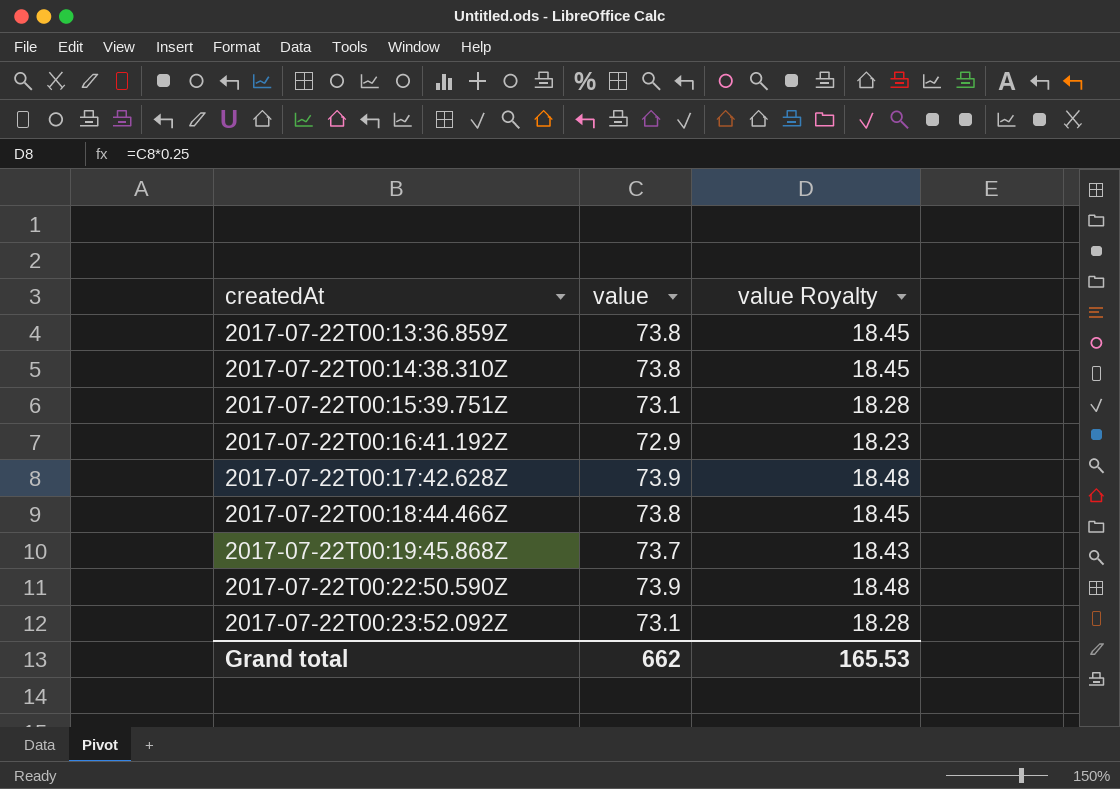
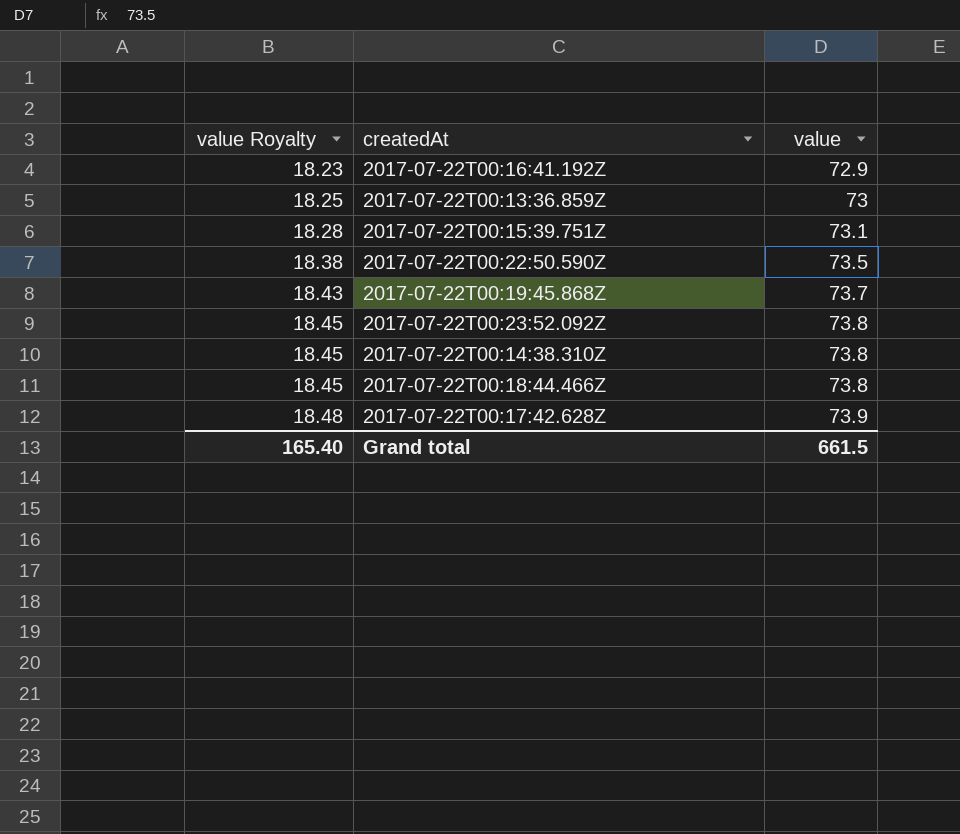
row order: createdAt ascending -> value Royalty ascending
column value Royalty | position: 3 -> 1
2017-07-22T00:13:36.859Z | value Royalty: 18.45 -> 18.25
2017-07-22T00:13:36.859Z | value: 73.8 -> 73
2017-07-22T00:22:50.590Z | value Royalty: 18.48 -> 18.38
2017-07-22T00:22:50.590Z | value: 73.9 -> 73.5
2017-07-22T00:23:52.092Z | value Royalty: 18.28 -> 18.45
2017-07-22T00:23:52.092Z | value: 73.1 -> 73.8
Grand total | value Royalty: 165.53 -> 165.40
Grand total | value: 662 -> 661.5

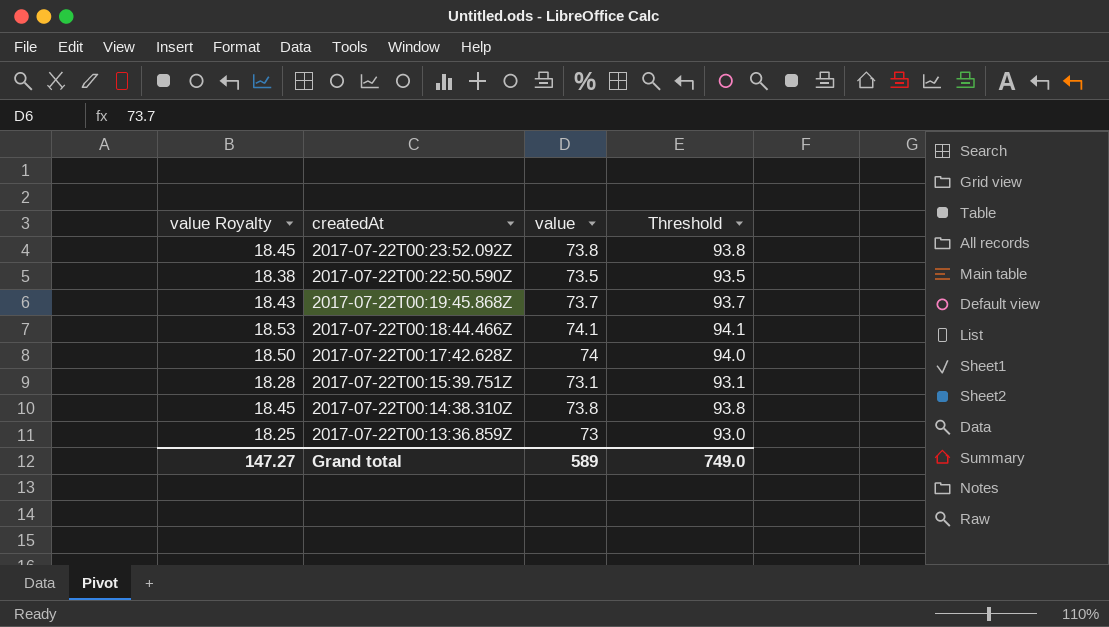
row order: value Royalty ascending -> createdAt descending
column Threshold | formula: none -> [value] + 20
row 2017-07-22T00:16:41.192Z: 18.23 | 72.9 -> none
2017-07-22T00:18:44.466Z | value Royalty: 18.45 -> 18.53
2017-07-22T00:18:44.466Z | value: 73.8 -> 74.1
2017-07-22T00:17:42.628Z | value Royalty: 18.48 -> 18.50
2017-07-22T00:17:42.628Z | value: 73.9 -> 74
Grand total | value Royalty: 165.40 -> 147.27
Grand total | value: 661.5 -> 589

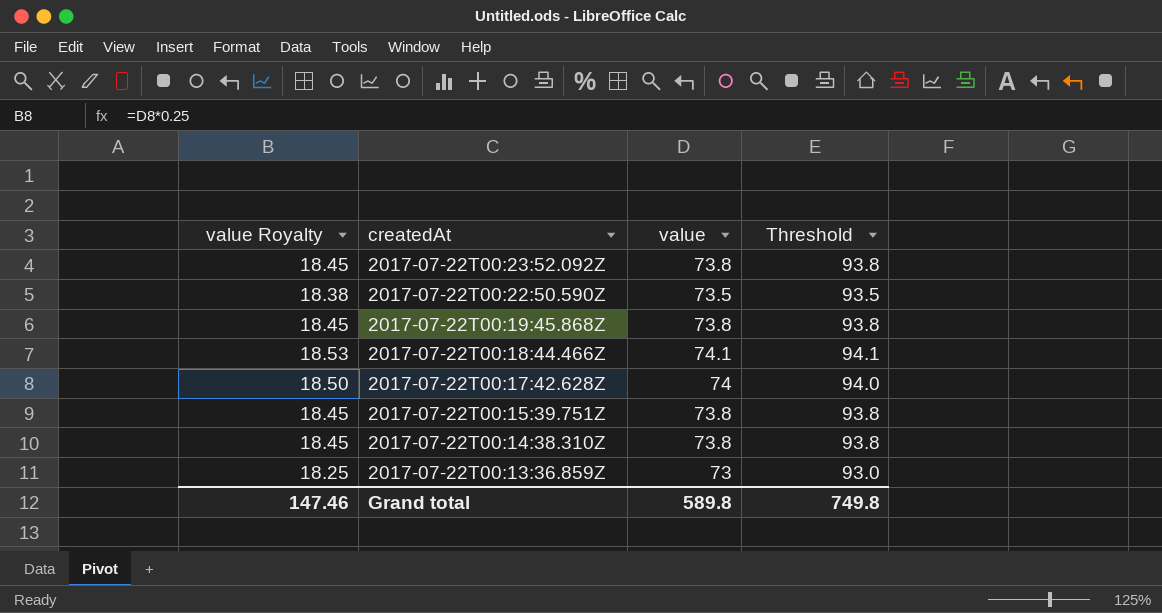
2017-07-22T00:19:45.868Z | value Royalty: 18.43 -> 18.45
2017-07-22T00:19:45.868Z | value: 73.7 -> 73.8
2017-07-22T00:19:45.868Z | Threshold: 93.7 -> 93.8
2017-07-22T00:15:39.751Z | value Royalty: 18.28 -> 18.45
2017-07-22T00:15:39.751Z | value: 73.1 -> 73.8
2017-07-22T00:15:39.751Z | Threshold: 93.1 -> 93.8
Grand total | value Royalty: 147.27 -> 147.46
Grand total | value: 589 -> 589.8
Grand total | Threshold: 749.0 -> 749.8

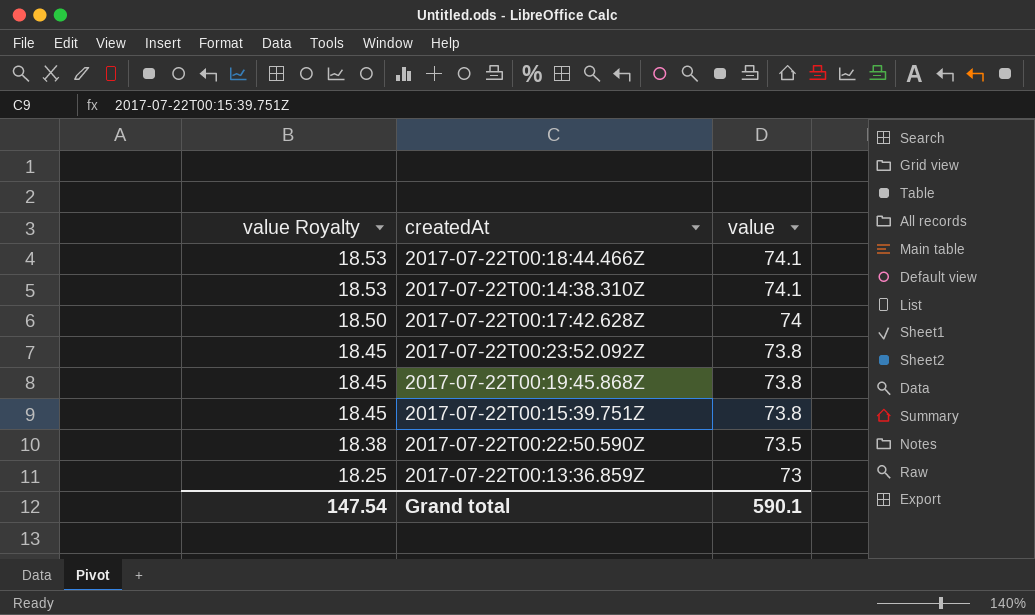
row order: createdAt descending -> value Royalty descending
column Threshold | formula: [value] + 20 -> none
2017-07-22T00:14:38.310Z | value Royalty: 18.45 -> 18.53
2017-07-22T00:14:38.310Z | value: 73.8 -> 74.1
Grand total | value Royalty: 147.46 -> 147.54
Grand total | value: 589.8 -> 590.1

